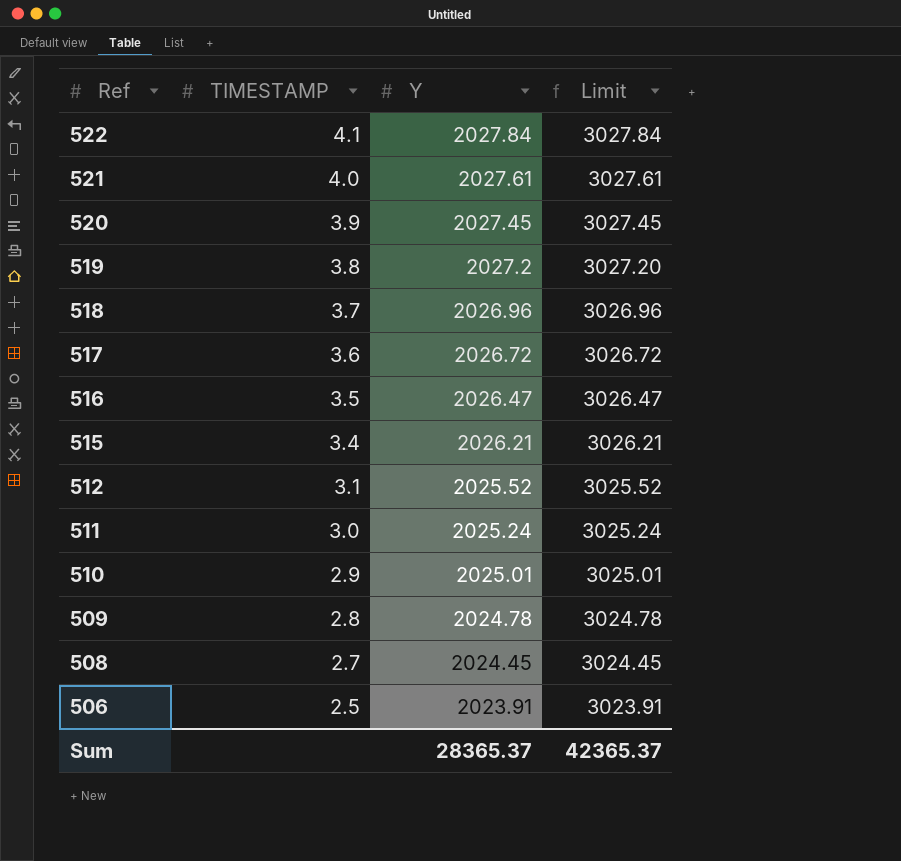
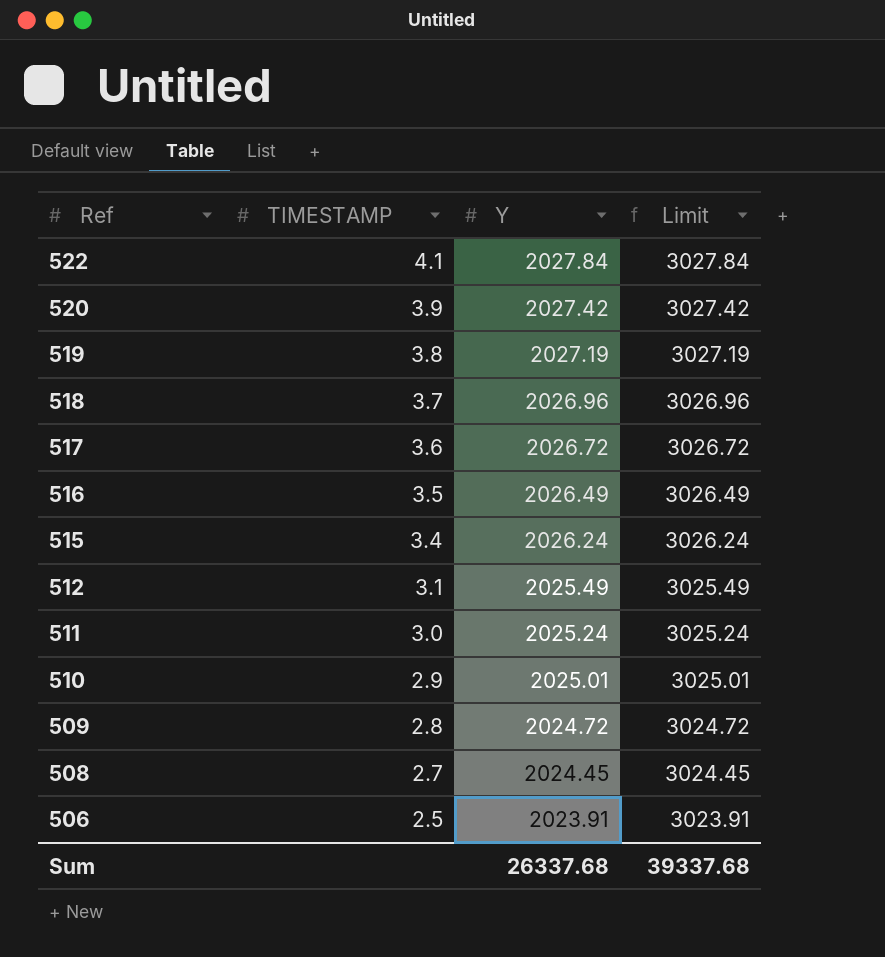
row 521: 4.0 | 2027.61 | 3027.61 -> none
520 | Y: 2027.45 -> 2027.42
520 | Limit: 3027.45 -> 3027.42
519 | Y: 2027.2 -> 2027.19
519 | Limit: 3027.20 -> 3027.19
516 | Y: 2026.47 -> 2026.49
516 | Limit: 3026.47 -> 3026.49
515 | Y: 2026.21 -> 2026.24
515 | Limit: 3026.21 -> 3026.24
512 | Y: 2025.52 -> 2025.49
512 | Limit: 3025.52 -> 3025.49
509 | Y: 2024.78 -> 2024.72
509 | Limit: 3024.78 -> 3024.72
Sum | Y: 28365.37 -> 26337.68
Sum | Limit: 42365.37 -> 39337.68

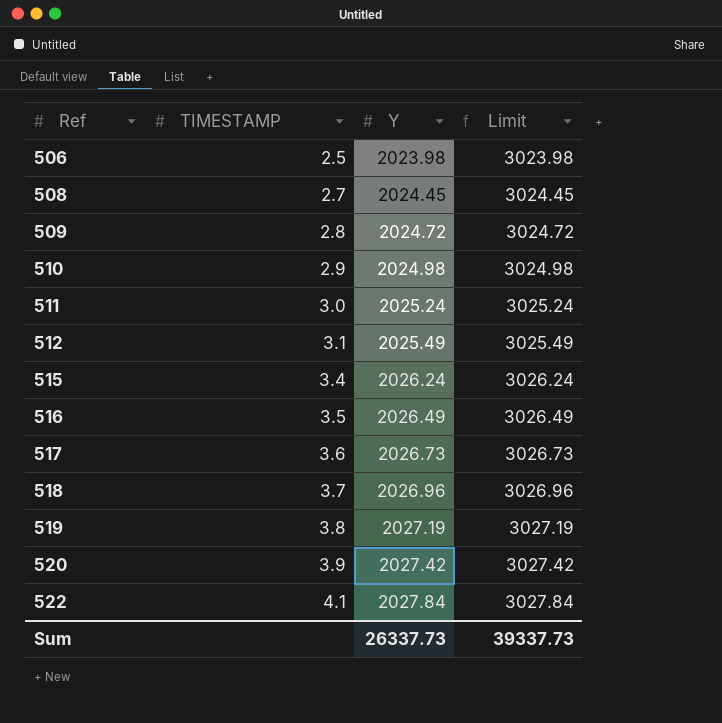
row order: Ref descending -> Ref ascending
506 | Y: 2023.91 -> 2023.98
506 | Limit: 3023.91 -> 3023.98
510 | Y: 2025.01 -> 2024.98
510 | Limit: 3025.01 -> 3024.98
517 | Y: 2026.72 -> 2026.73
517 | Limit: 3026.72 -> 3026.73
Sum | Y: 26337.68 -> 26337.73
Sum | Limit: 39337.68 -> 39337.73

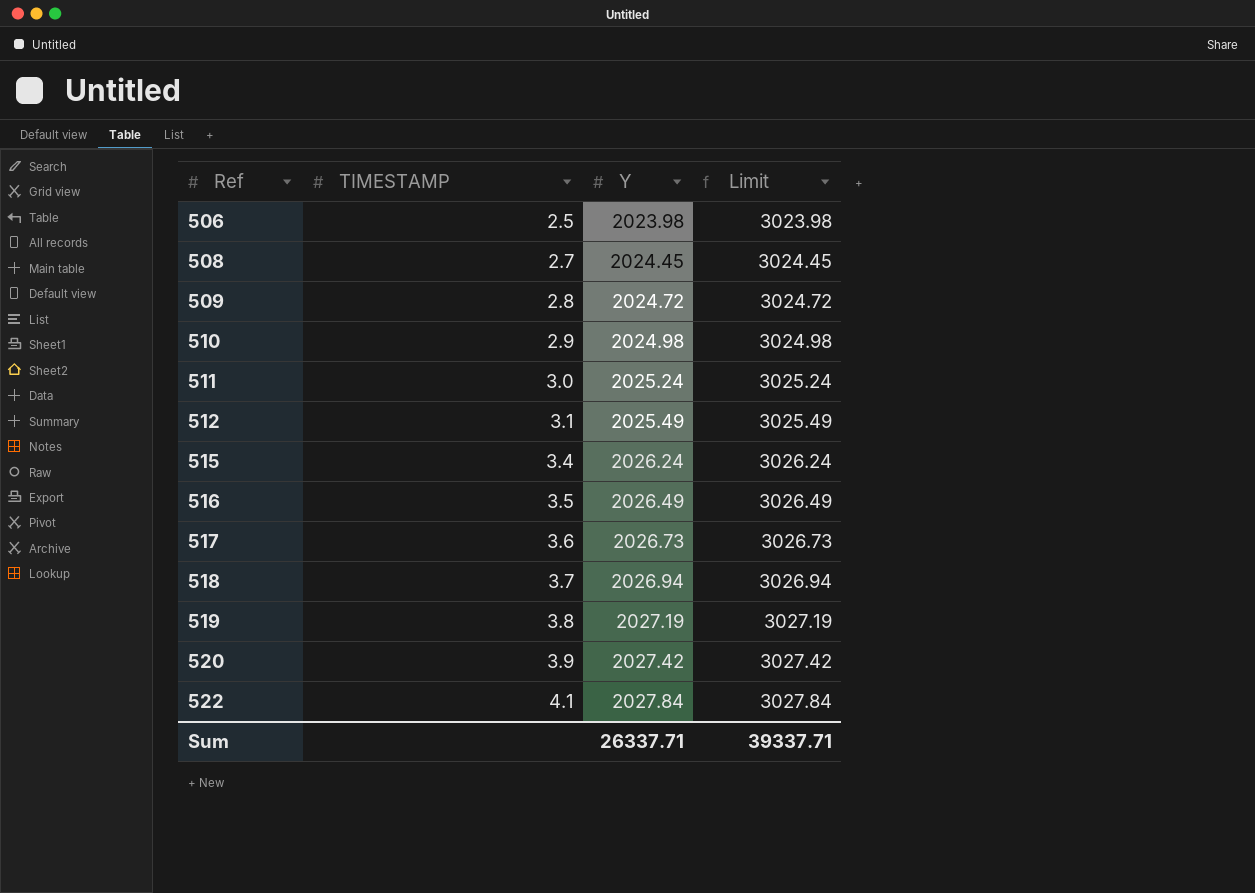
518 | Y: 2026.96 -> 2026.94
518 | Limit: 3026.96 -> 3026.94
Sum | Y: 26337.73 -> 26337.71
Sum | Limit: 39337.73 -> 39337.71

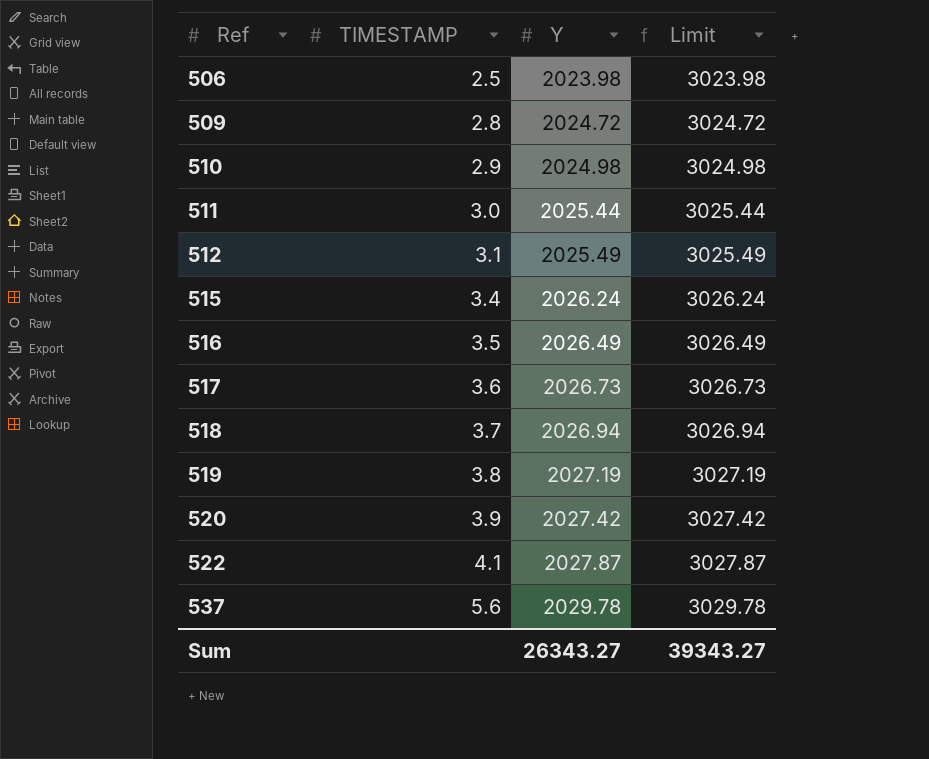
row 508: 2.7 | 2024.45 | 3024.45 -> none
511 | Y: 2025.24 -> 2025.44
511 | Limit: 3025.24 -> 3025.44
522 | Y: 2027.84 -> 2027.87
522 | Limit: 3027.84 -> 3027.87
row 537: none -> 5.6 | 2029.78 | 3029.78
Sum | Y: 26337.71 -> 26343.27
Sum | Limit: 39337.71 -> 39343.27

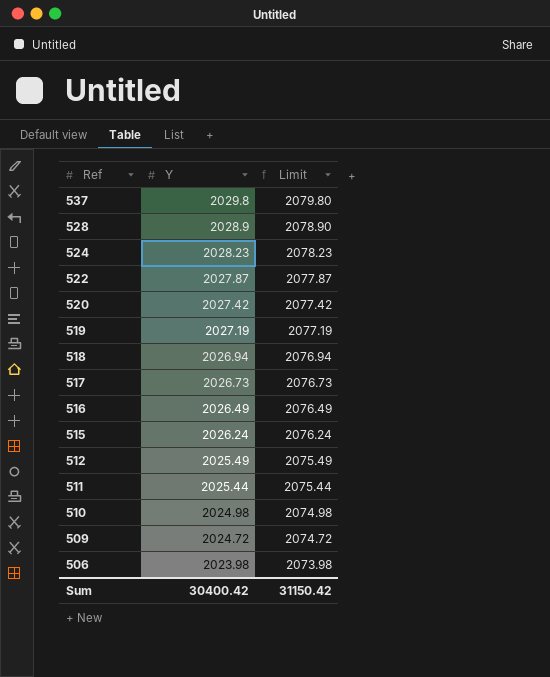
row order: Ref ascending -> Ref descending
column TIMESTAMP | position: 2 -> none
column Limit | formula: [Y] + 1000 -> [Y] + 50
537 | Y: 2029.78 -> 2029.8
row 528: none -> 2028.9 | 2078.90
row 524: none -> 2028.23 | 2078.23
Sum | Y: 26343.27 -> 30400.42
Sum | Limit: 39343.27 -> 31150.42

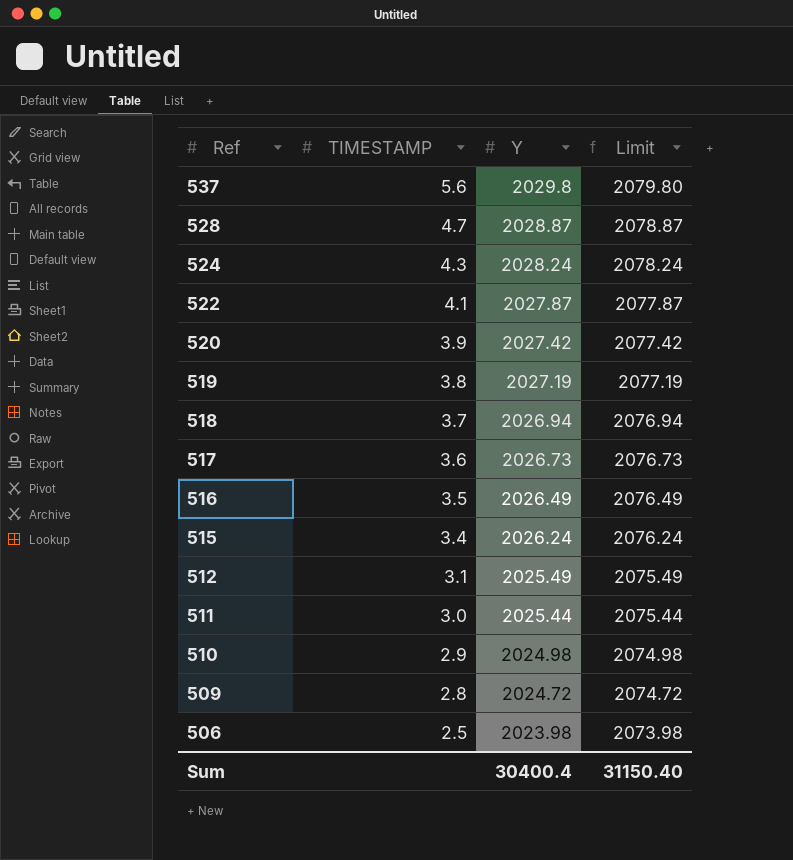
column TIMESTAMP | position: none -> 2
528 | Y: 2028.9 -> 2028.87
528 | Limit: 2078.90 -> 2078.87
524 | Y: 2028.23 -> 2028.24
524 | Limit: 2078.23 -> 2078.24
Sum | Y: 30400.42 -> 30400.4
Sum | Limit: 31150.42 -> 31150.40

